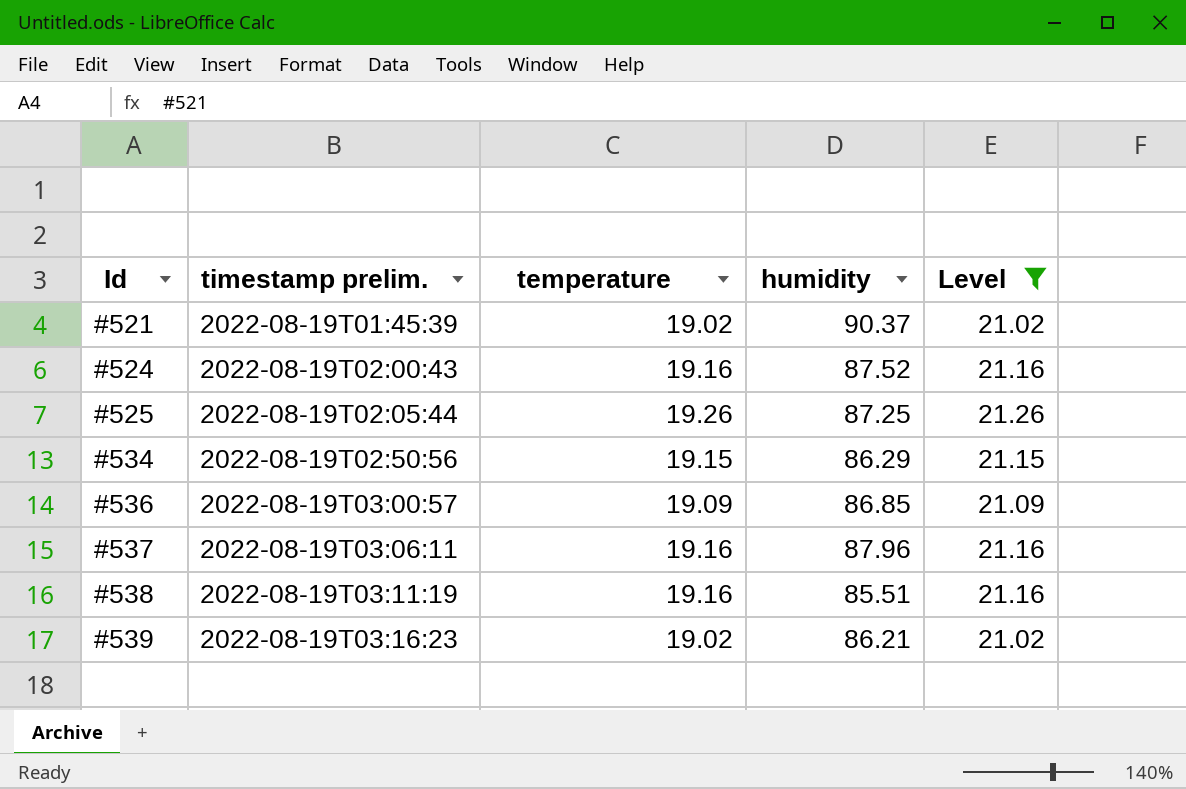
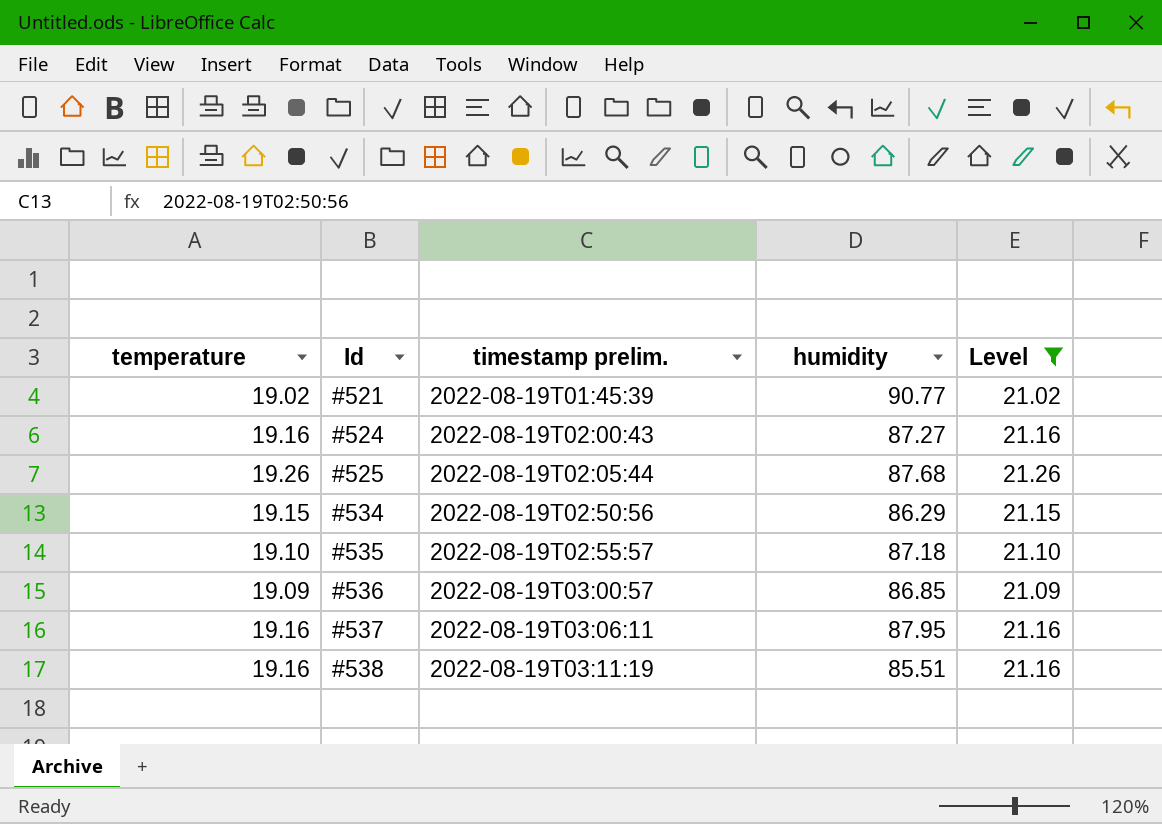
column temperature | position: 3 -> 1
row #539: 2022-08-19T03:16:23 | 19.02 | 86.21 | 21.02 -> none
#521 | humidity: 90.37 -> 90.77
#524 | humidity: 87.52 -> 87.27
#525 | humidity: 87.25 -> 87.68
row #535: none -> 19.10 | 2022-08-19T02:55:57 | 87.18 | 21.10
#537 | humidity: 87.96 -> 87.95

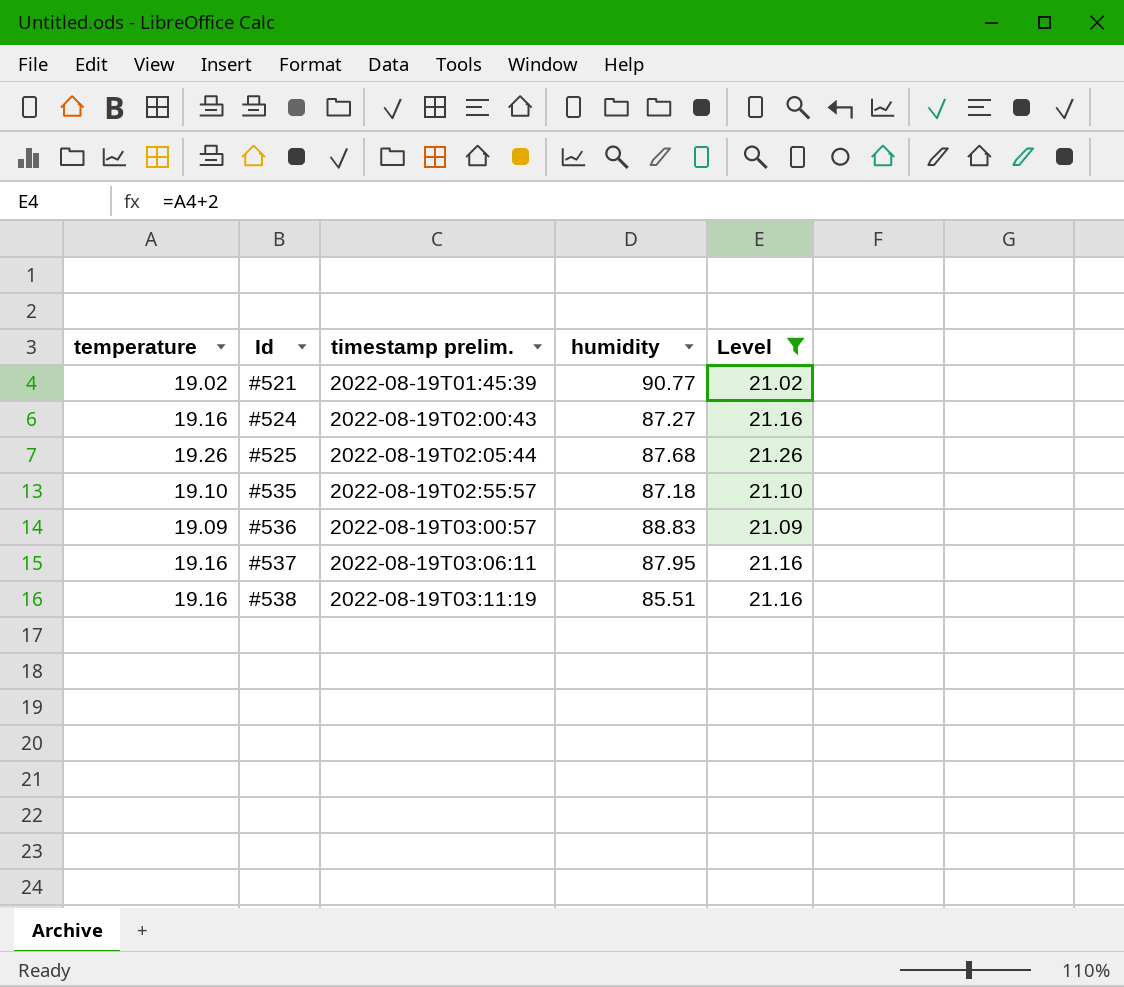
row #534: 19.15 | 2022-08-19T02:50:56 | 86.29 | 21.15 -> none
#536 | humidity: 86.85 -> 88.83

